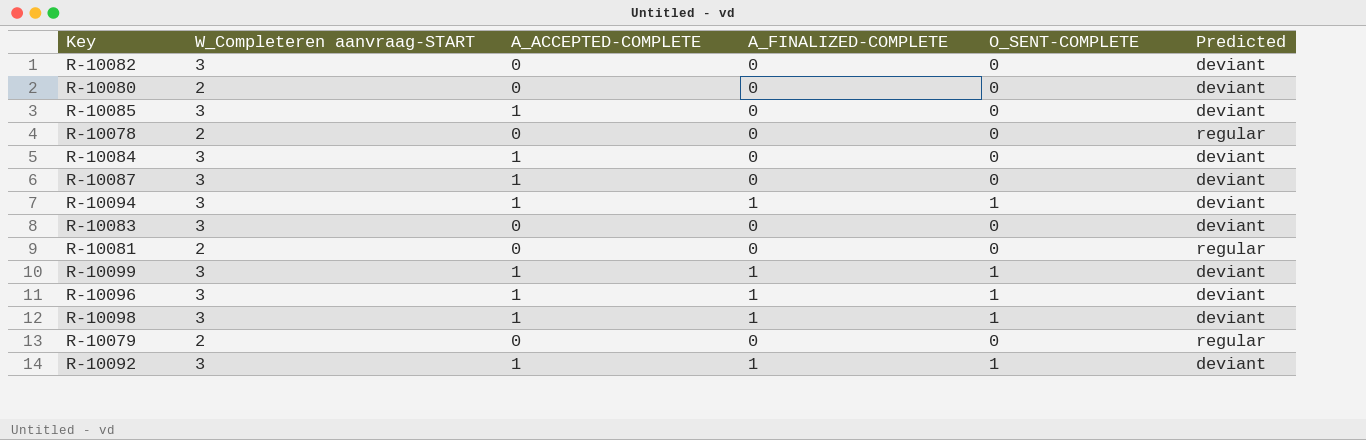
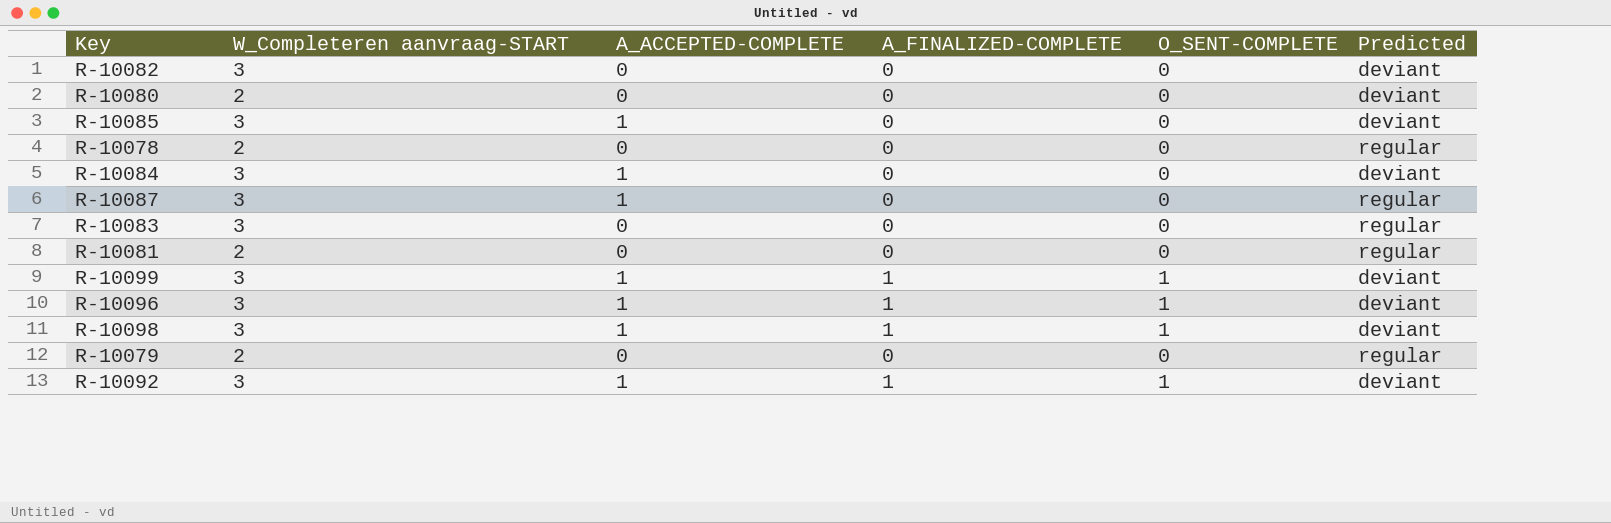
row R-10094: 3 | 1 | 1 | 1 | deviant -> none
R-10087 | Predicted: deviant -> regular
R-10083 | Predicted: deviant -> regular

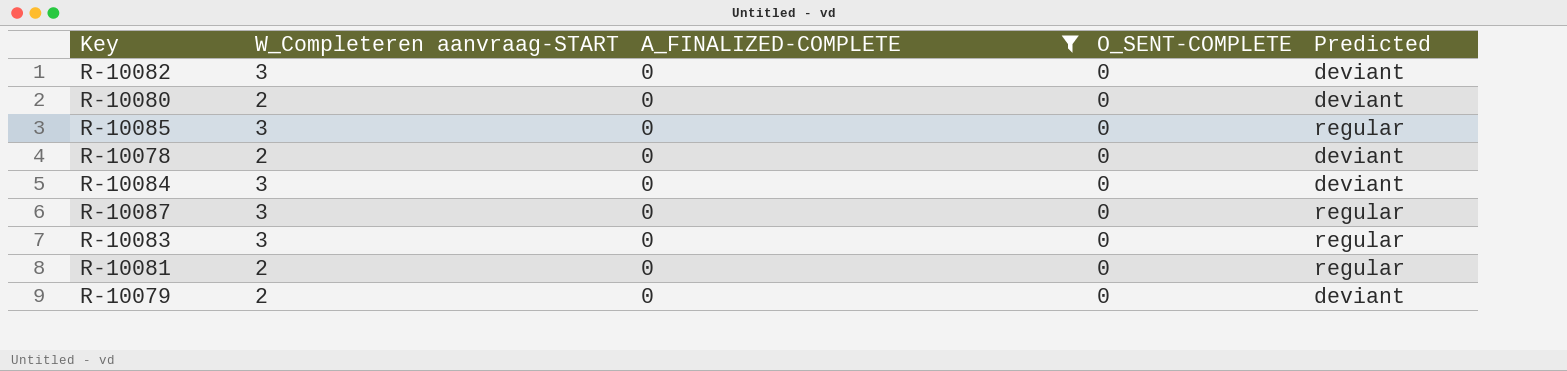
filter: none -> A_FINALIZED-COMPLETE = 0
column A_ACCEPTED-COMPLETE | position: 3 -> none
R-10085 | Predicted: deviant -> regular
R-10078 | Predicted: regular -> deviant
R-10079 | Predicted: regular -> deviant

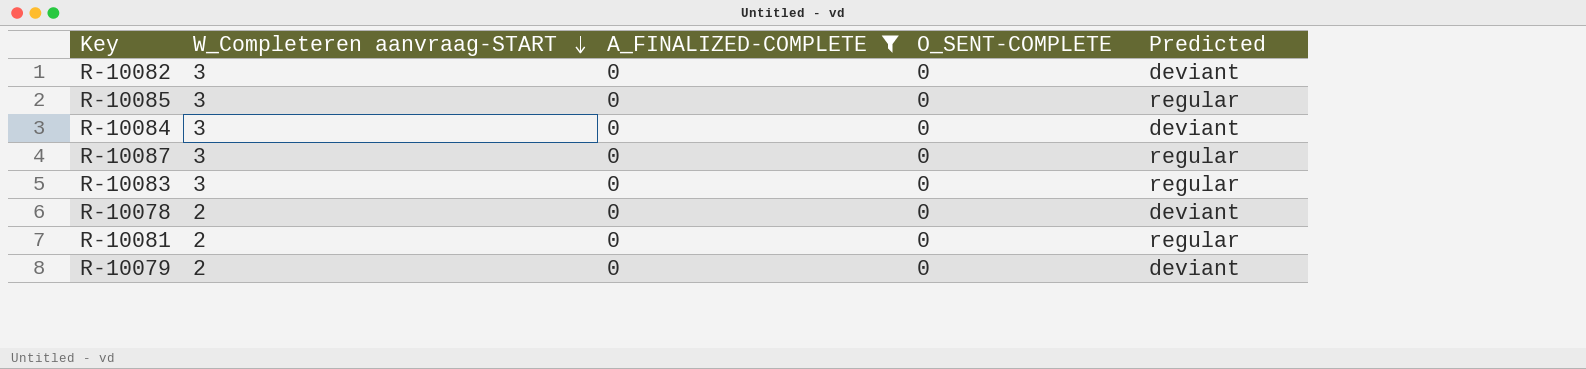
row order: none -> W_Completeren aanvraag-START descending
row R-10080: 2 | 0 | 0 | deviant -> none

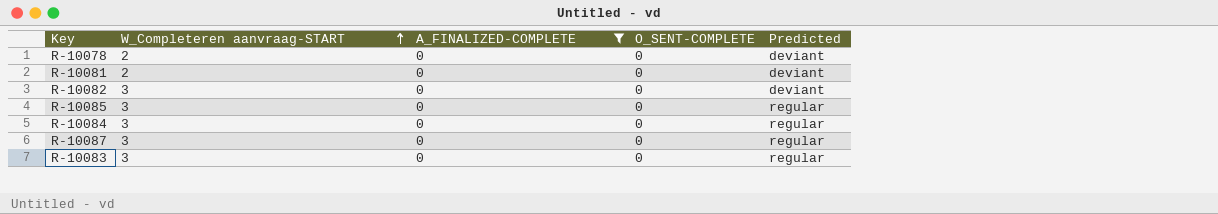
row order: W_Completeren aanvraag-START descending -> W_Completeren aanvraag-START ascending
row R-10079: 2 | 0 | 0 | deviant -> none
R-10081 | Predicted: regular -> deviant
R-10084 | Predicted: deviant -> regular

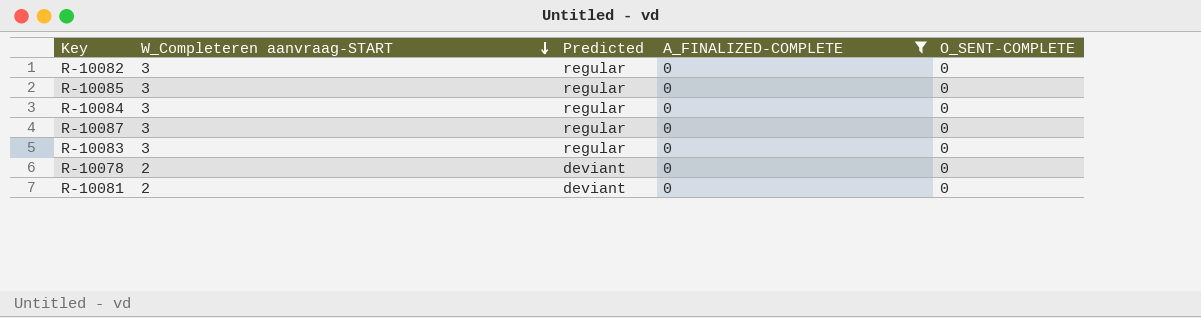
row order: W_Completeren aanvraag-START ascending -> W_Completeren aanvraag-START descending
column Predicted | position: 5 -> 3
R-10082 | Predicted: deviant -> regular

